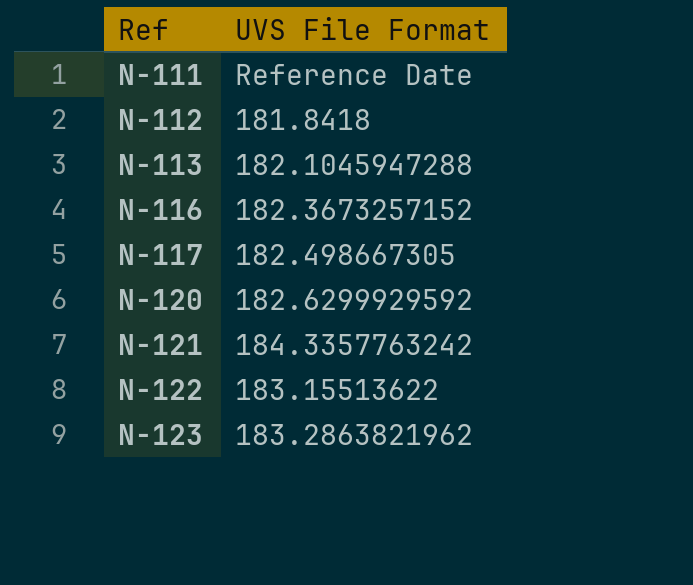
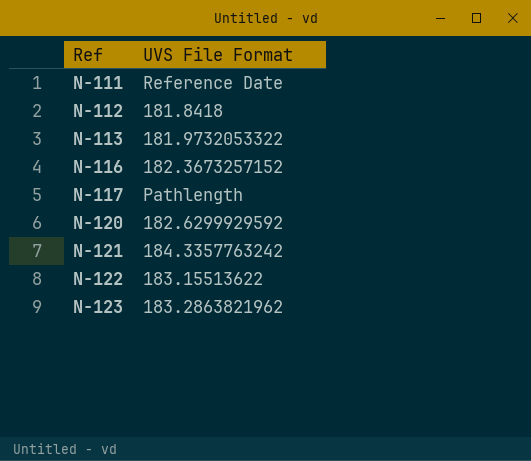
N-113 | UVS File Format: 182.1045947288 -> 181.9732053322
N-117 | UVS File Format: 182.498667305 -> Pathlength

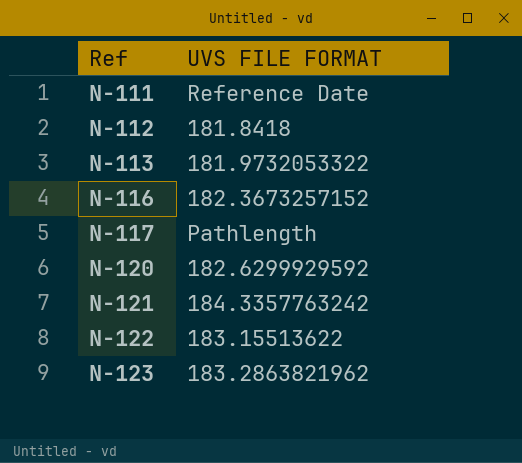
column name: UVS File Format -> UVS FILE FORMAT

